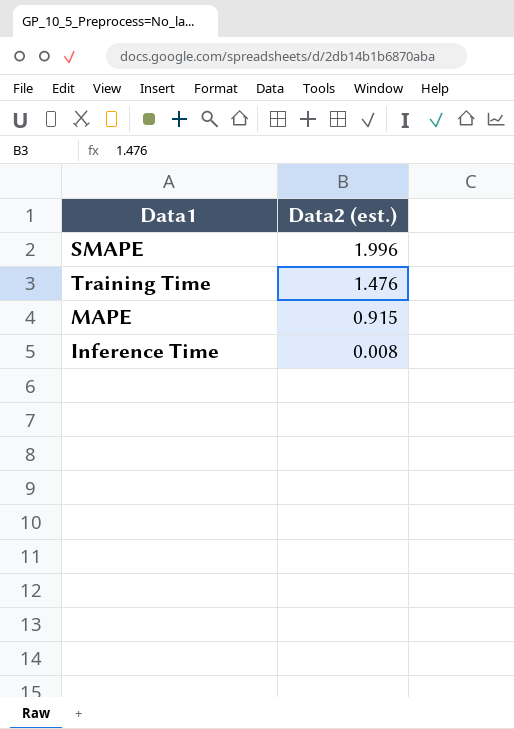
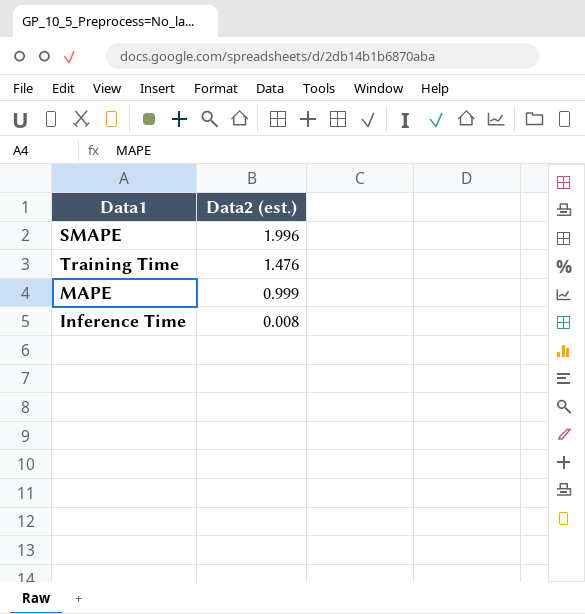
MAPE | Data2 (est.): 0.915 -> 0.999

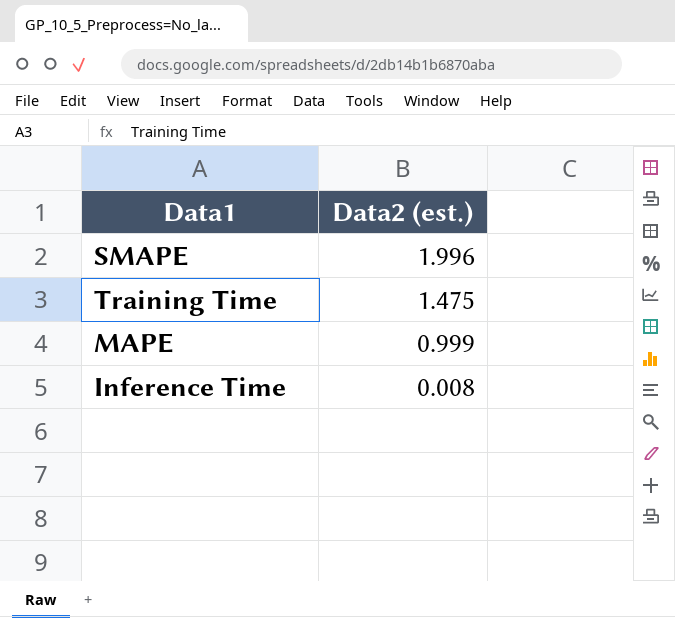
Training Time | Data2 (est.): 1.476 -> 1.475

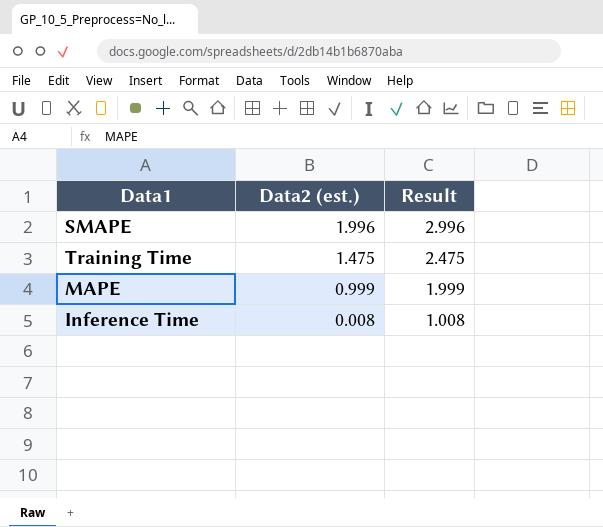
column Result | formula: none -> [Data2 (est.)] + 1

